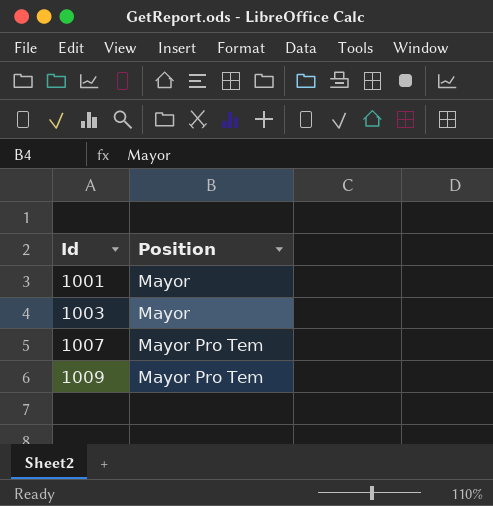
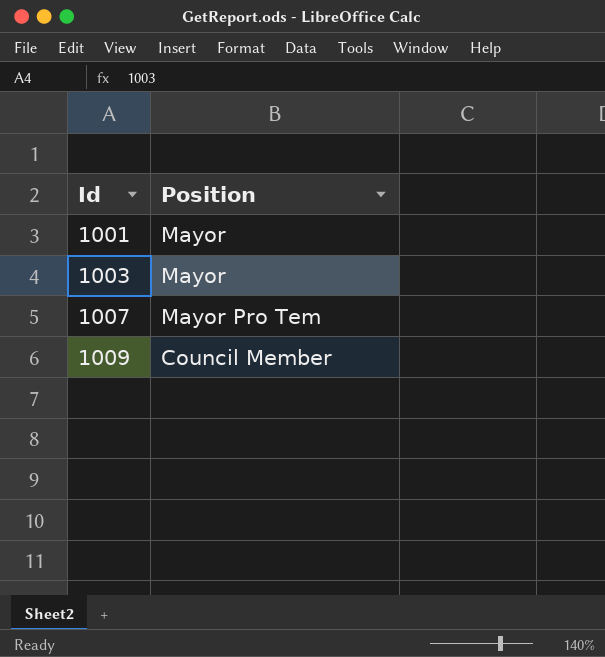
1009 | Position: Mayor Pro Tem -> Council Member

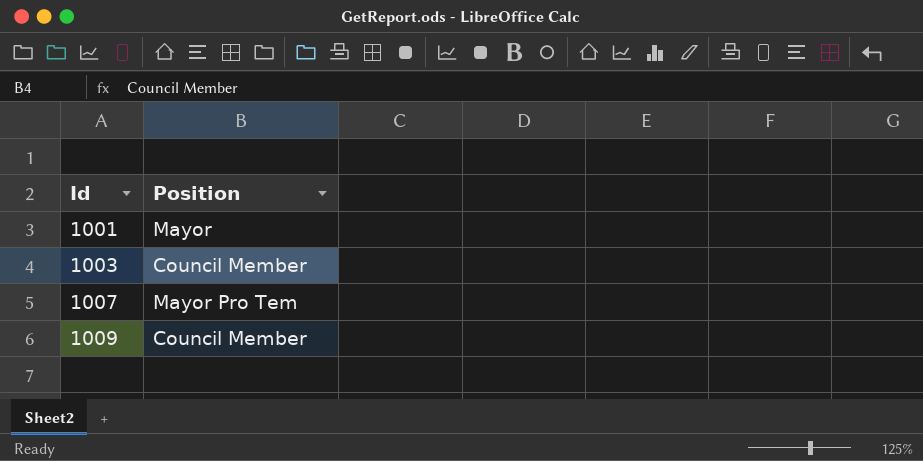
1003 | Position: Mayor -> Council Member

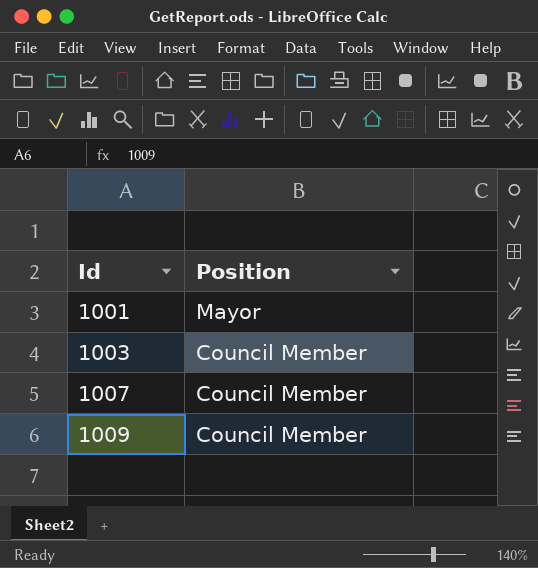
1007 | Position: Mayor Pro Tem -> Council Member

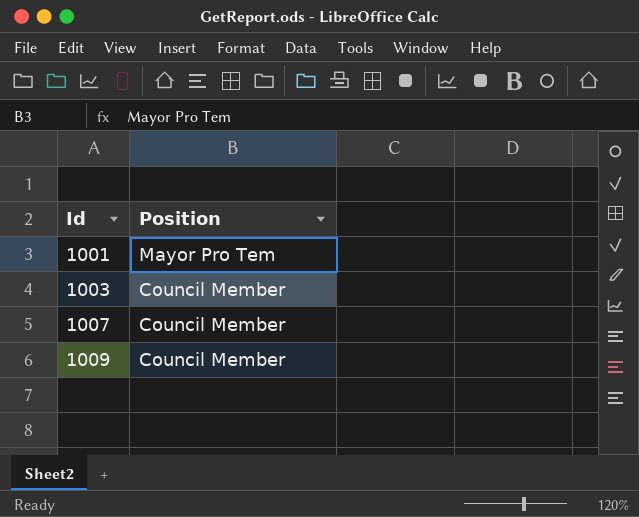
1001 | Position: Mayor -> Mayor Pro Tem

